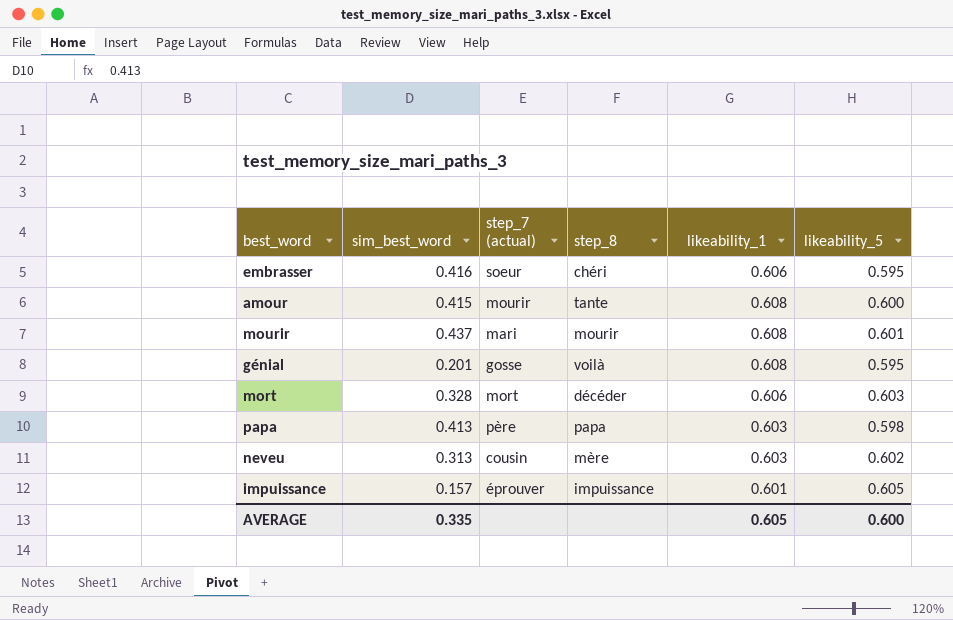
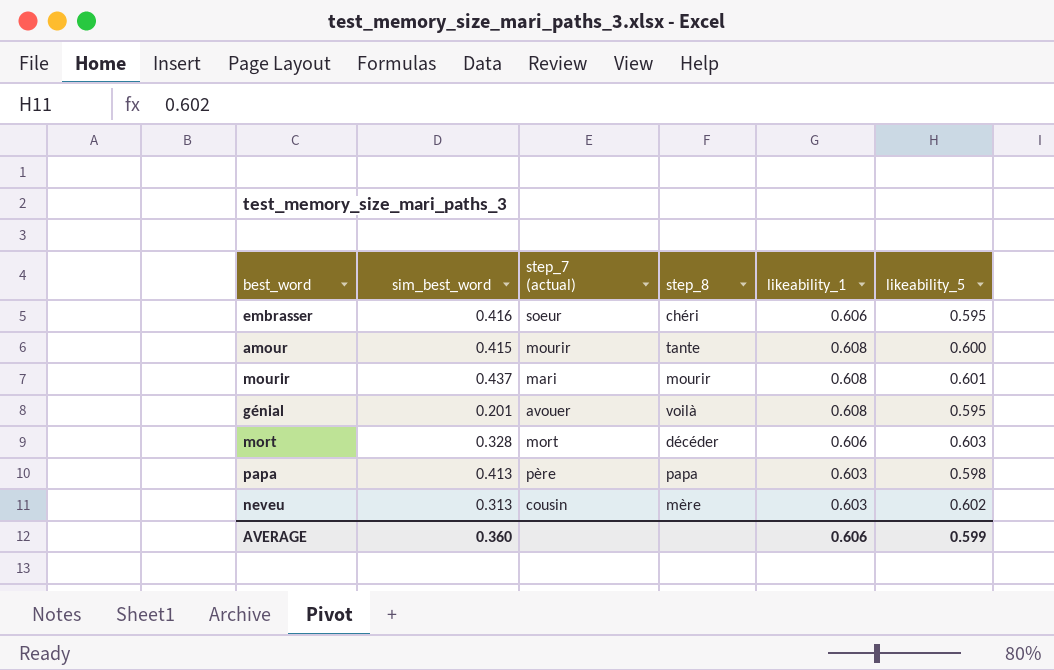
row impuissance: 0.157 | éprouver | impuissance | 0.601 | 0.605 -> none
génial | step_7 (actual): gosse -> avouer
AVERAGE | sim_best_word: 0.335 -> 0.360
AVERAGE | likeability_1: 0.605 -> 0.606
AVERAGE | likeability_5: 0.600 -> 0.599

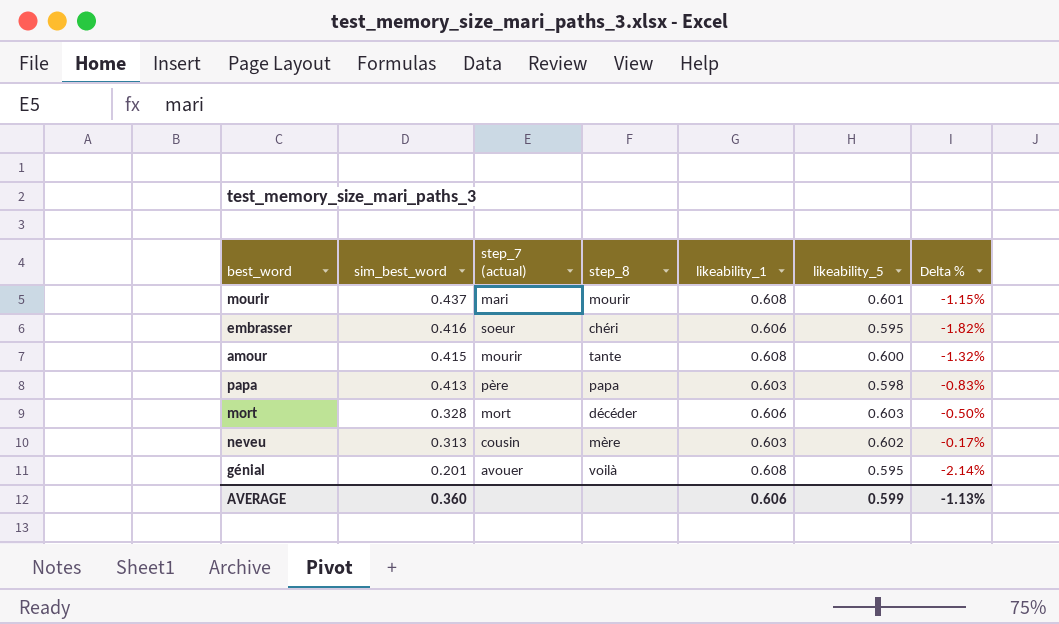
row order: none -> sim_best_word descending
column Delta % | formula: none -> ([likeability_5] - [likeability_1]) / [likeability_1]

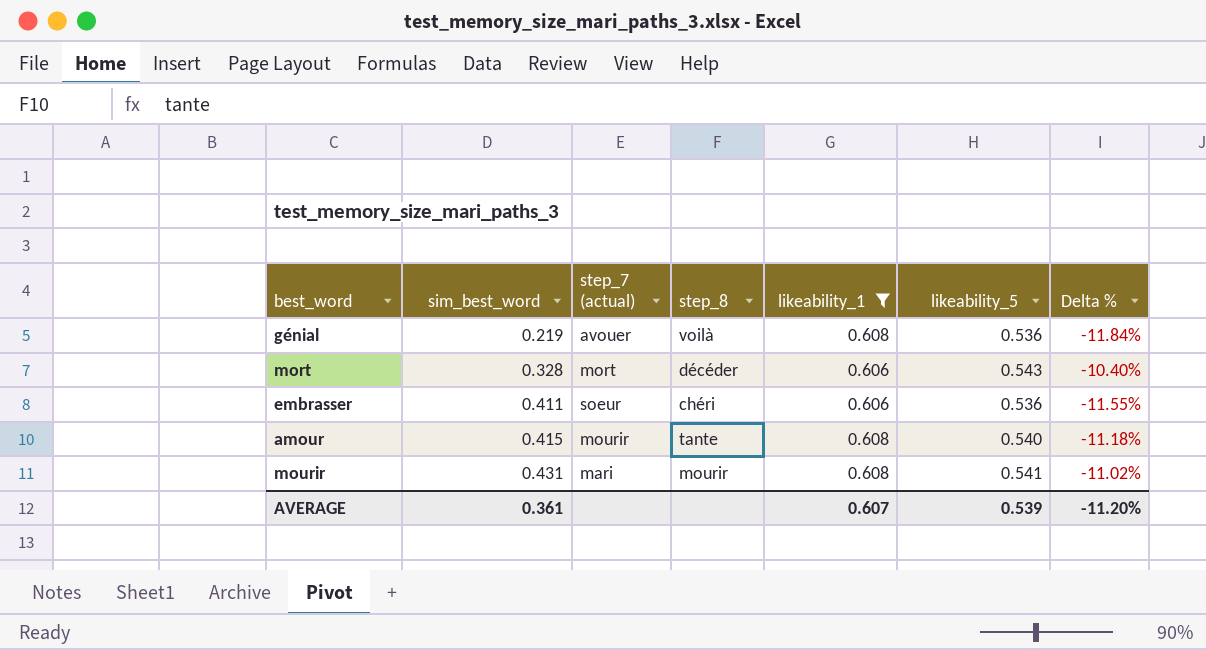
filter: none -> likeability_1 != 0.603
row order: sim_best_word descending -> sim_best_word ascending
génial | sim_best_word: 0.201 -> 0.219
génial | likeability_5: 0.595 -> 0.536
génial | Delta %: -2.14% -> -11.84%
mort | likeability_5: 0.603 -> 0.543
mort | Delta %: -0.50% -> -10.40%
embrasser | sim_best_word: 0.416 -> 0.411
embrasser | likeability_5: 0.595 -> 0.536
embrasser | Delta %: -1.82% -> -11.55%
amour | likeability_5: 0.600 -> 0.540
amour | Delta %: -1.32% -> -11.18%
mourir | sim_best_word: 0.437 -> 0.431
mourir | likeability_5: 0.601 -> 0.541
mourir | Delta %: -1.15% -> -11.02%
AVERAGE | sim_best_word: 0.360 -> 0.361
AVERAGE | likeability_1: 0.606 -> 0.607
AVERAGE | likeability_5: 0.599 -> 0.539
AVERAGE | Delta %: -1.13% -> -11.20%

